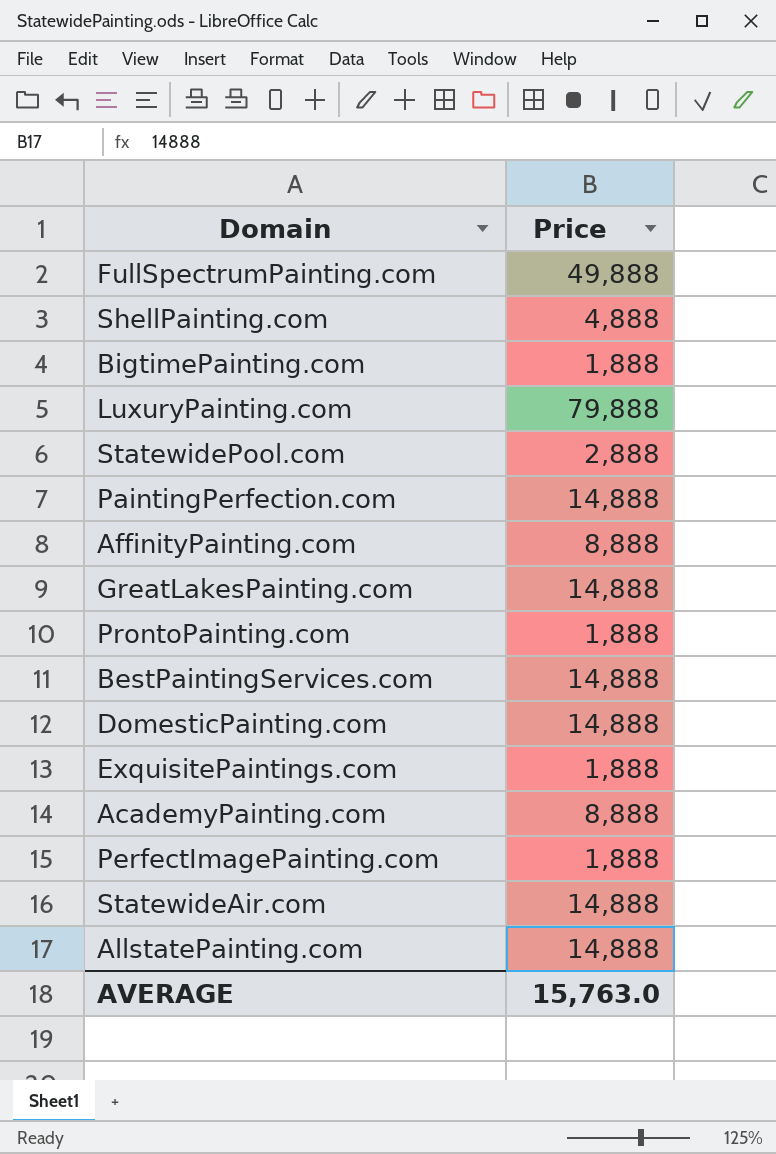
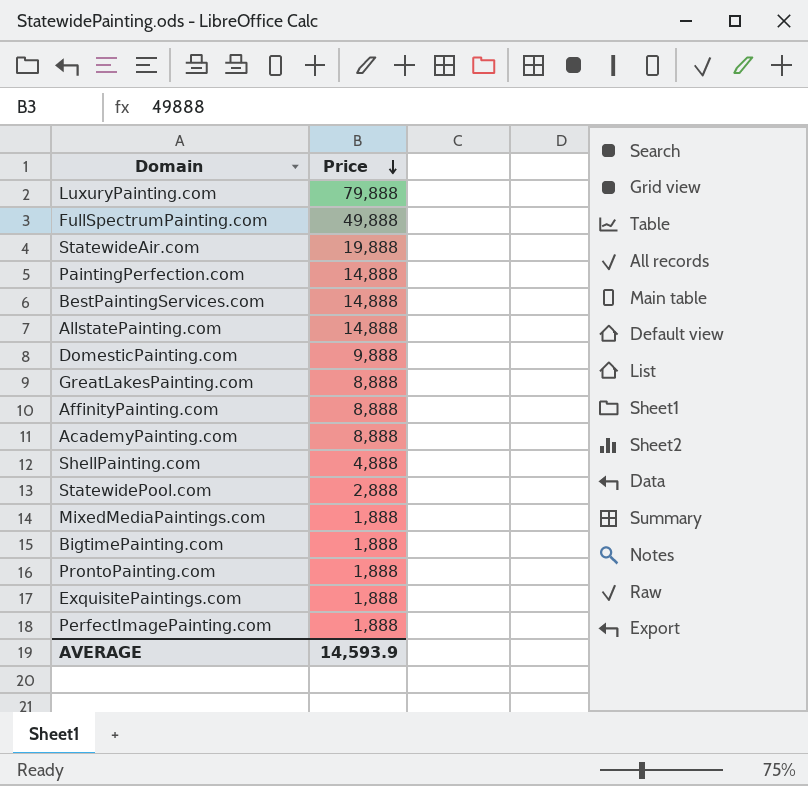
row order: none -> Price descending
StatewideAir.com | Price: 14,888 -> 19,888
DomesticPainting.com | Price: 14,888 -> 9,888
GreatLakesPainting.com | Price: 14,888 -> 8,888
row MixedMediaPaintings.com: none -> 1,888
AVERAGE | Price: 15,763.0 -> 14,593.9

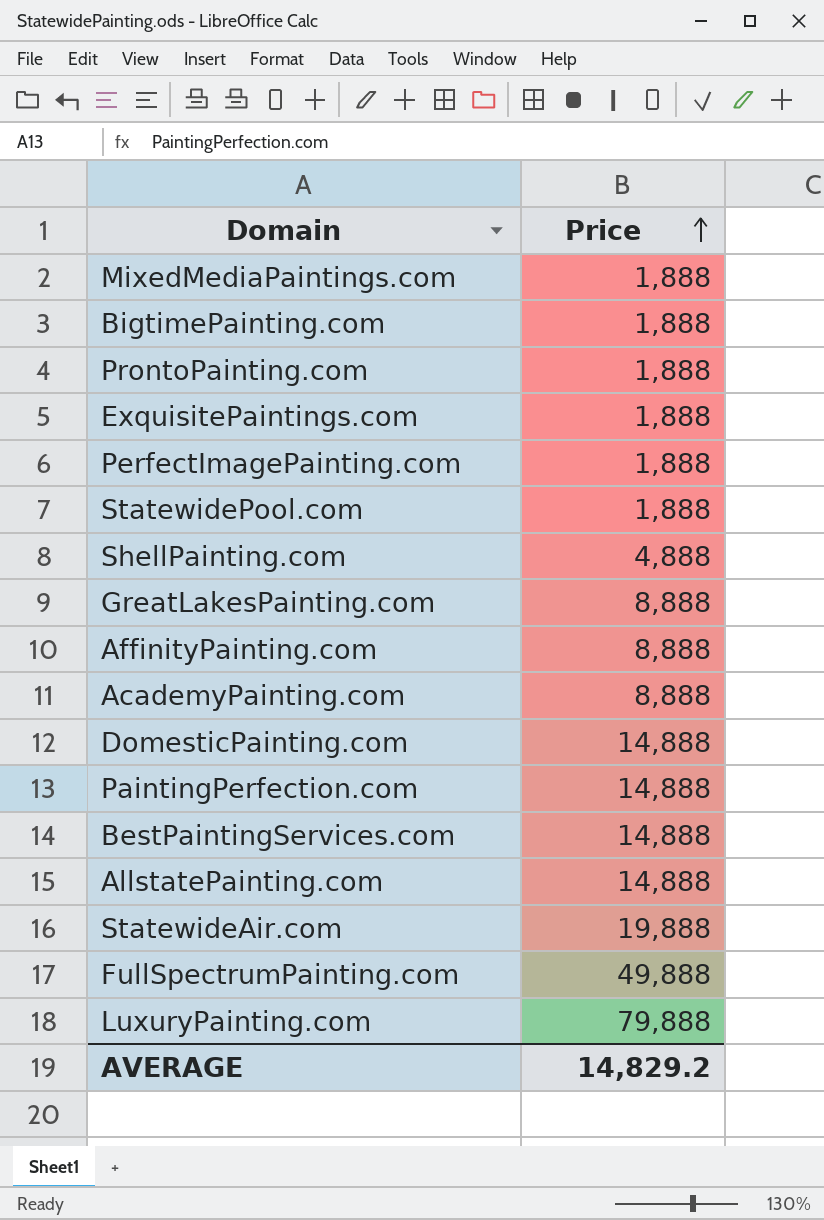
row order: Price descending -> Price ascending
StatewidePool.com | Price: 2,888 -> 1,888
DomesticPainting.com | Price: 9,888 -> 14,888
AVERAGE | Price: 14,593.9 -> 14,829.2

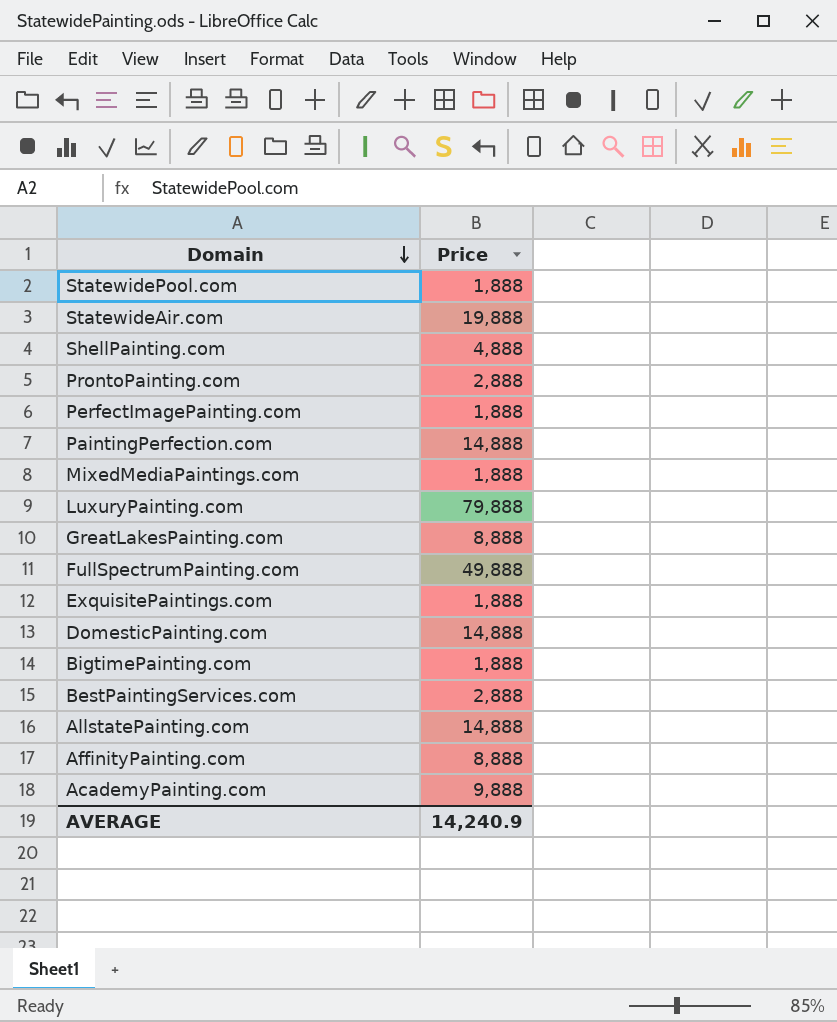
row order: Price ascending -> Domain descending
ProntoPainting.com | Price: 1,888 -> 2,888
BestPaintingServices.com | Price: 14,888 -> 2,888
AcademyPainting.com | Price: 8,888 -> 9,888
AVERAGE | Price: 14,829.2 -> 14,240.9

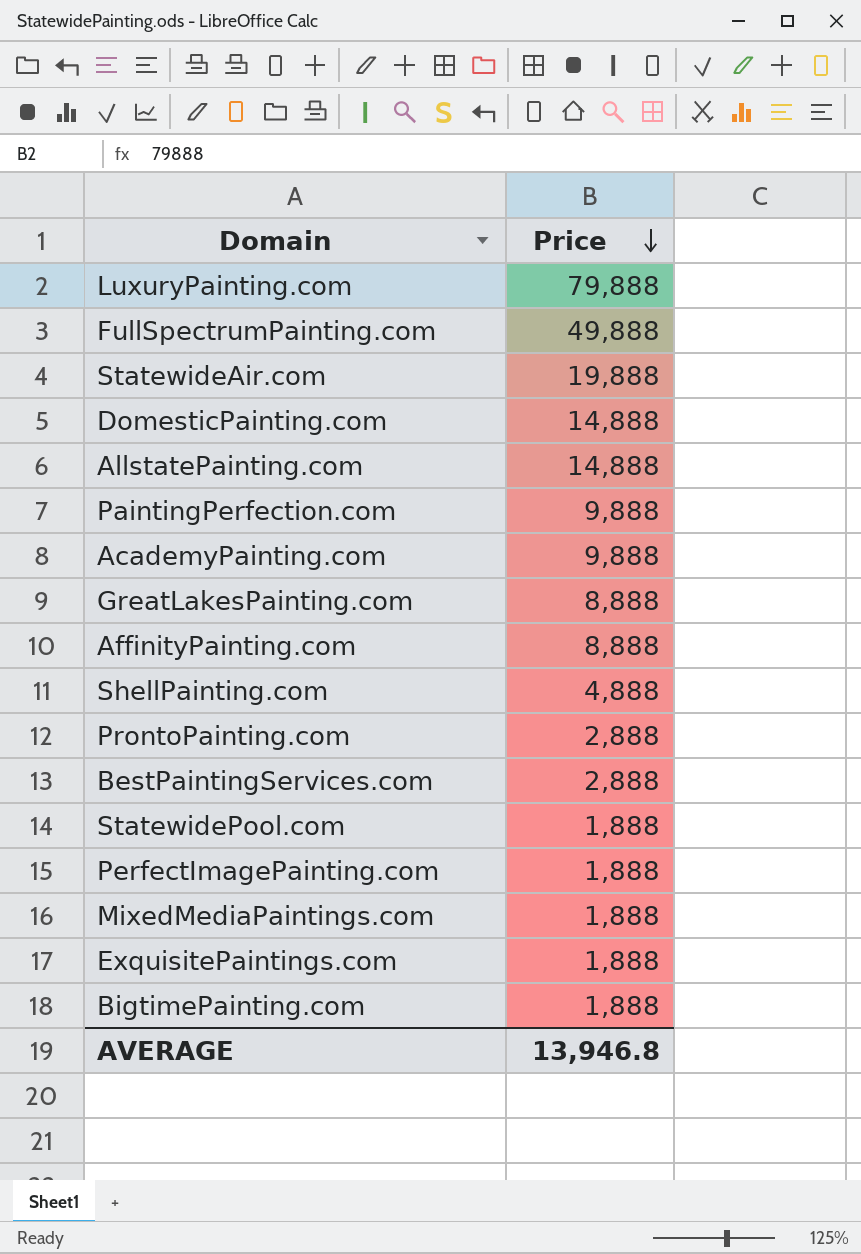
row order: Domain descending -> Price descending
PaintingPerfection.com | Price: 14,888 -> 9,888
AVERAGE | Price: 14,240.9 -> 13,946.8

